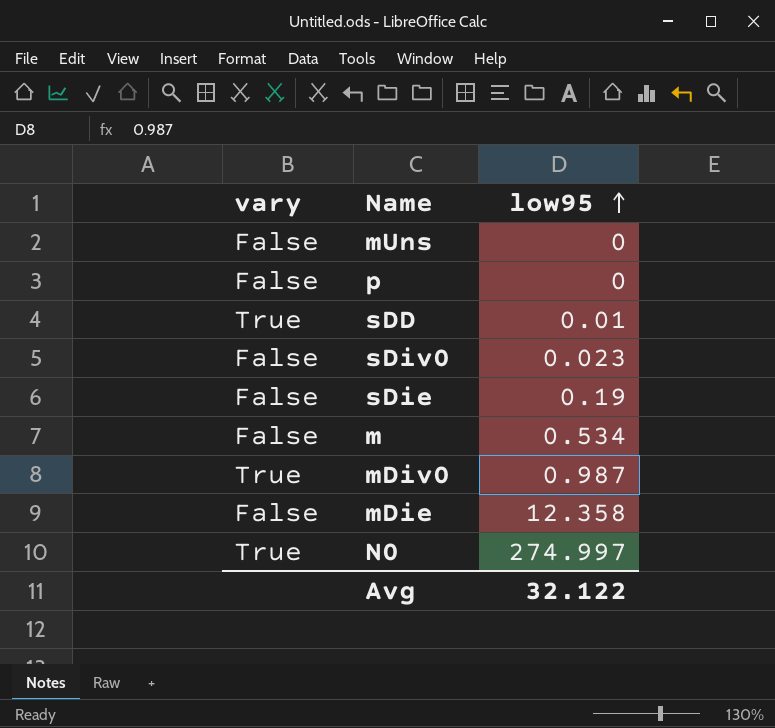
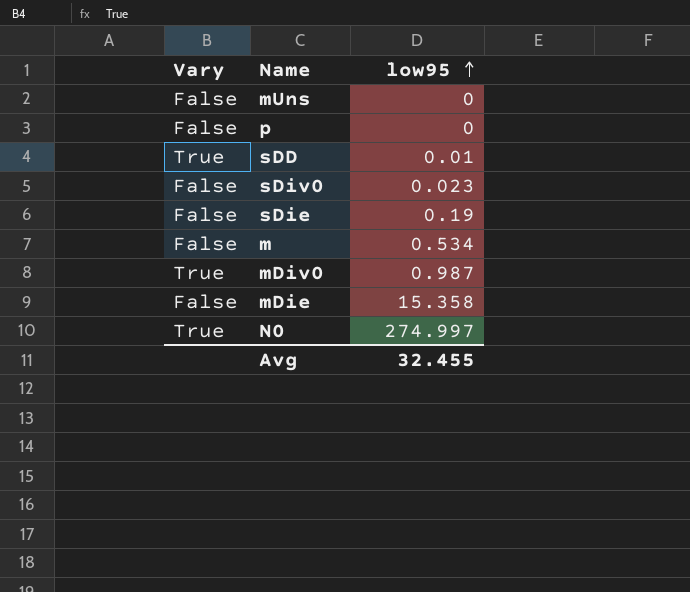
column name: vary -> Vary
mDie | low95: 12.358 -> 15.358
Avg | low95: 32.122 -> 32.455

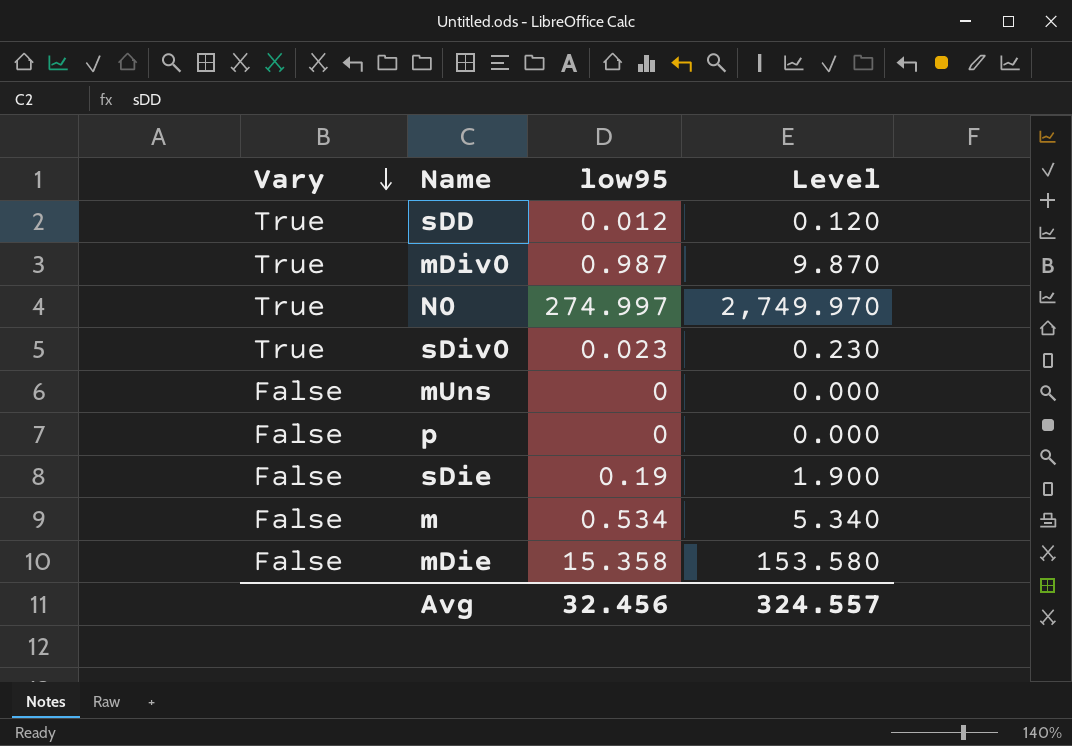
row order: low95 ascending -> Vary descending
column Level | formula: none -> [low95] * 10
sDD | low95: 0.01 -> 0.012
sDiv0 | Vary: False -> True
Avg | low95: 32.455 -> 32.456

